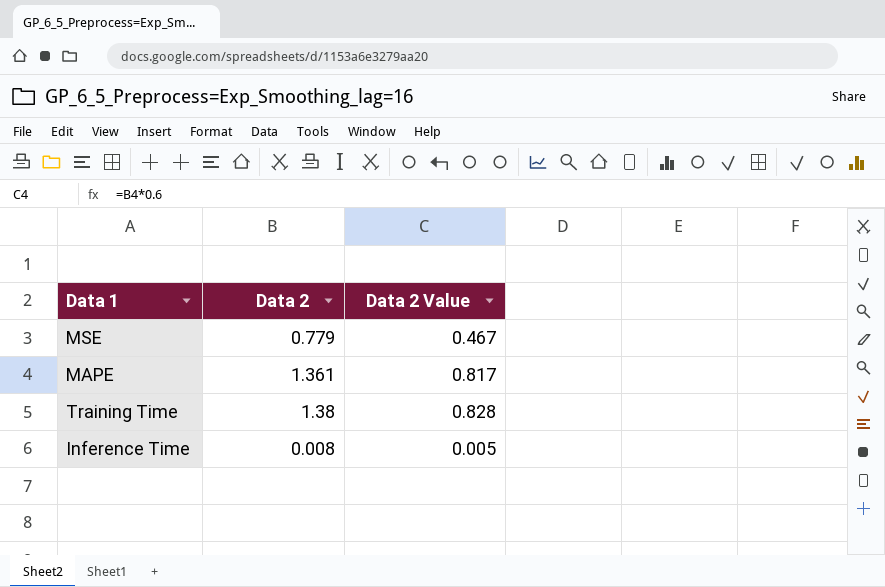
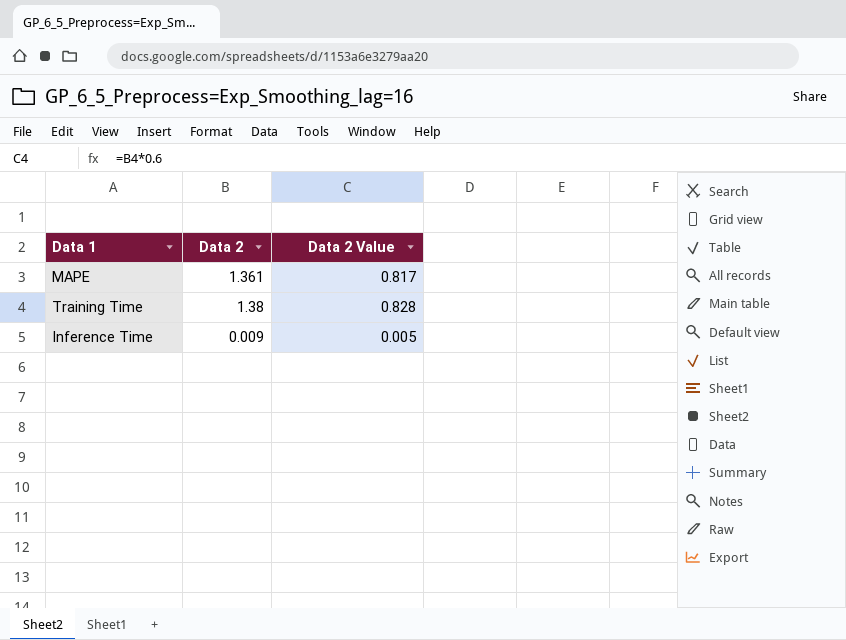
row MSE: 0.779 | 0.467 -> none
Inference Time | Data 2: 0.008 -> 0.009

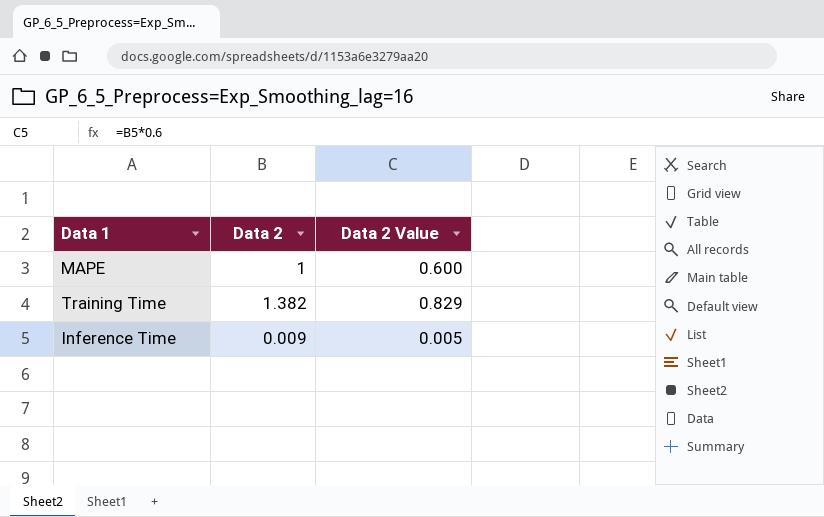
MAPE | Data 2: 1.361 -> 1
MAPE | Data 2 Value: 0.817 -> 0.600
Training Time | Data 2: 1.38 -> 1.382
Training Time | Data 2 Value: 0.828 -> 0.829

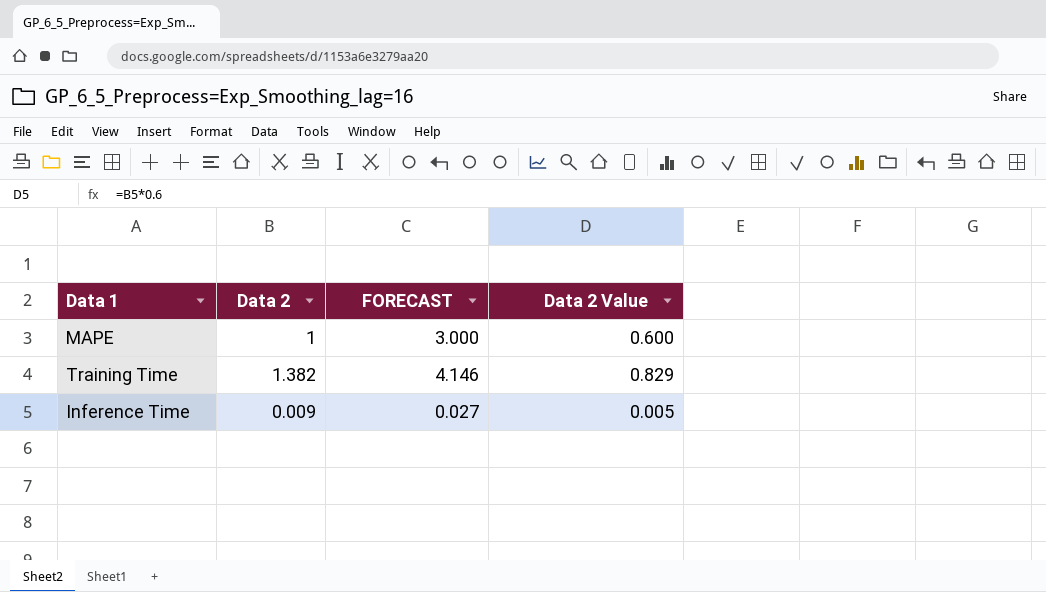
column FORECAST | formula: none -> [Data 2] * 3

